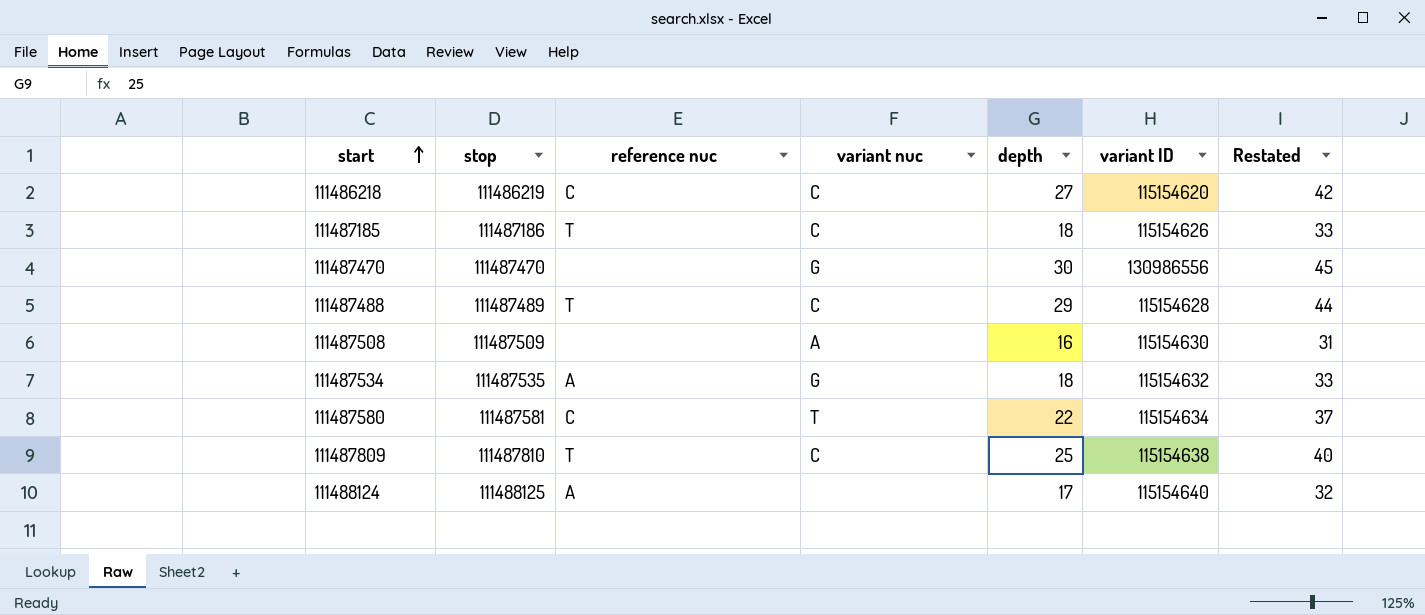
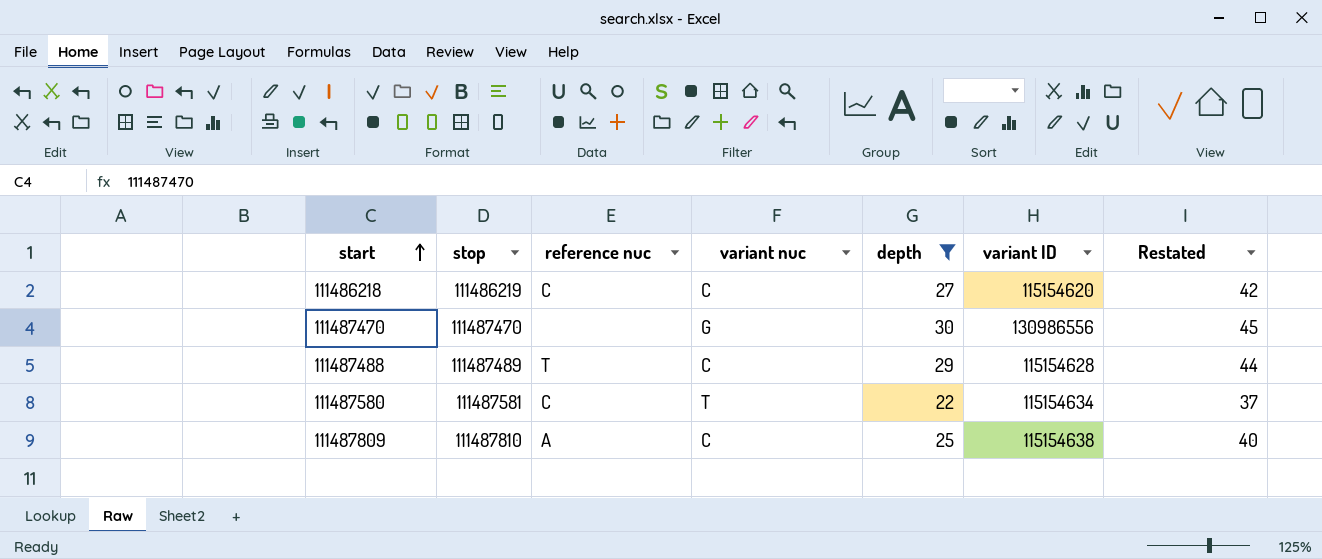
filter: none -> depth >= 22
111487809 | reference nuc: T -> A

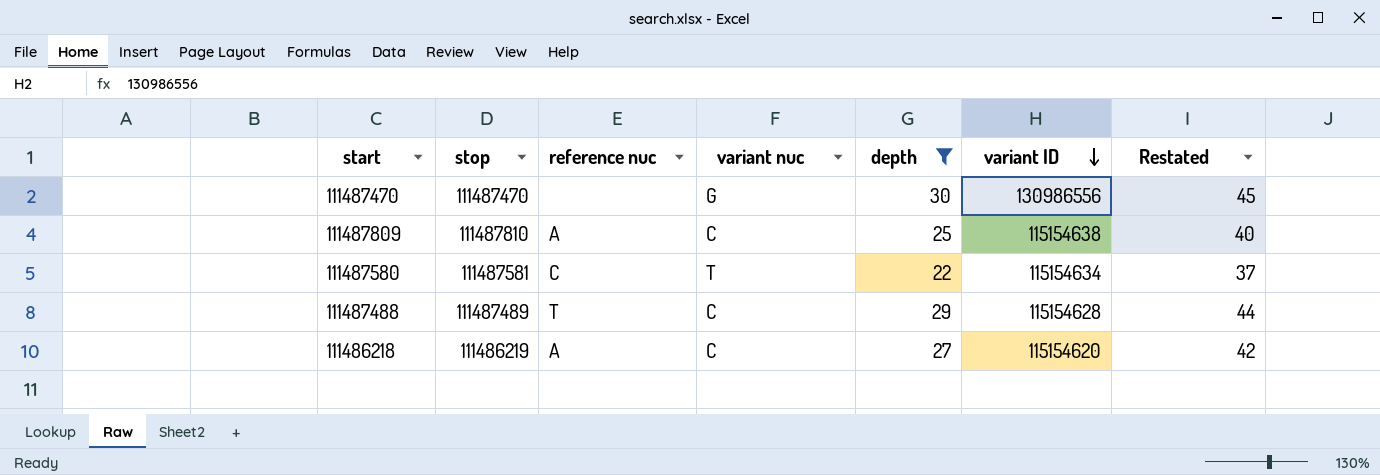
row order: start ascending -> variant ID descending
111486218 | reference nuc: C -> A

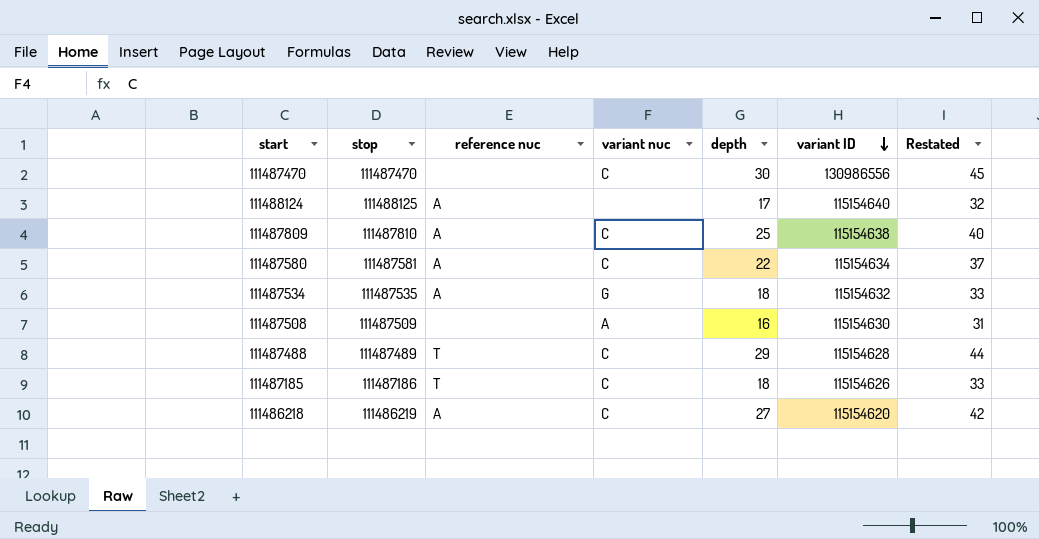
filter: depth >= 22 -> none
111487470 | variant nuc: G -> C
111487580 | reference nuc: C -> A
111487580 | variant nuc: T -> C

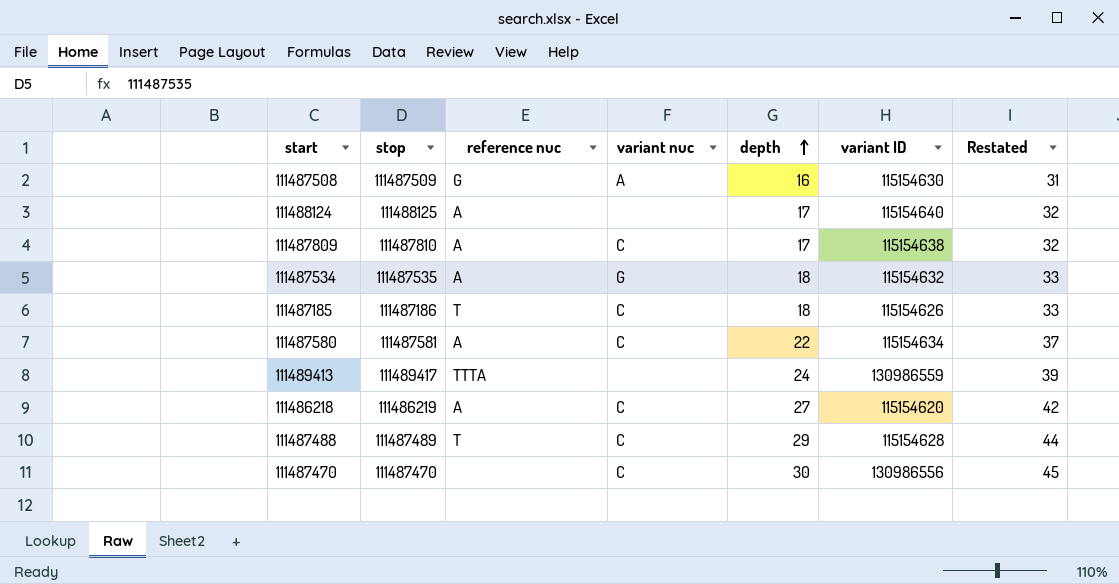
row order: variant ID descending -> depth ascending
111487508 | reference nuc: none -> G
111487809 | depth: 25 -> 17
111487809 | Restated: 40 -> 32
row 111489413: none -> 111489417 | TTTA | none | 24 | 130986559 | 39

